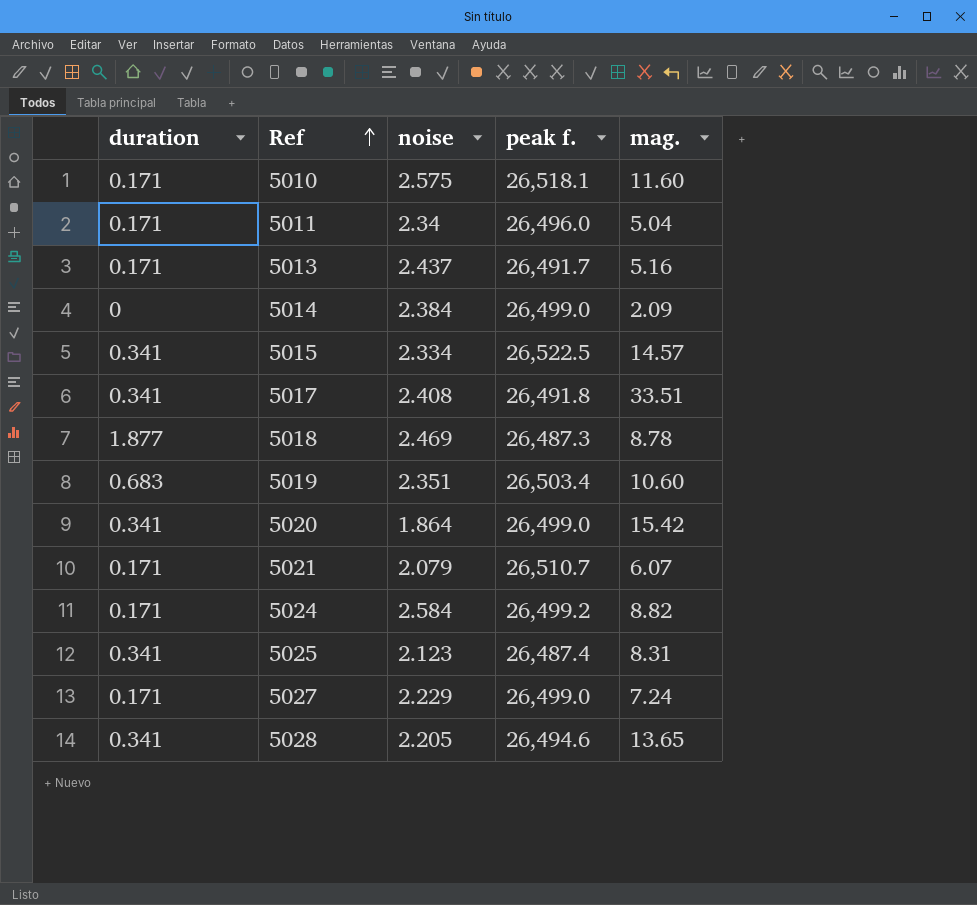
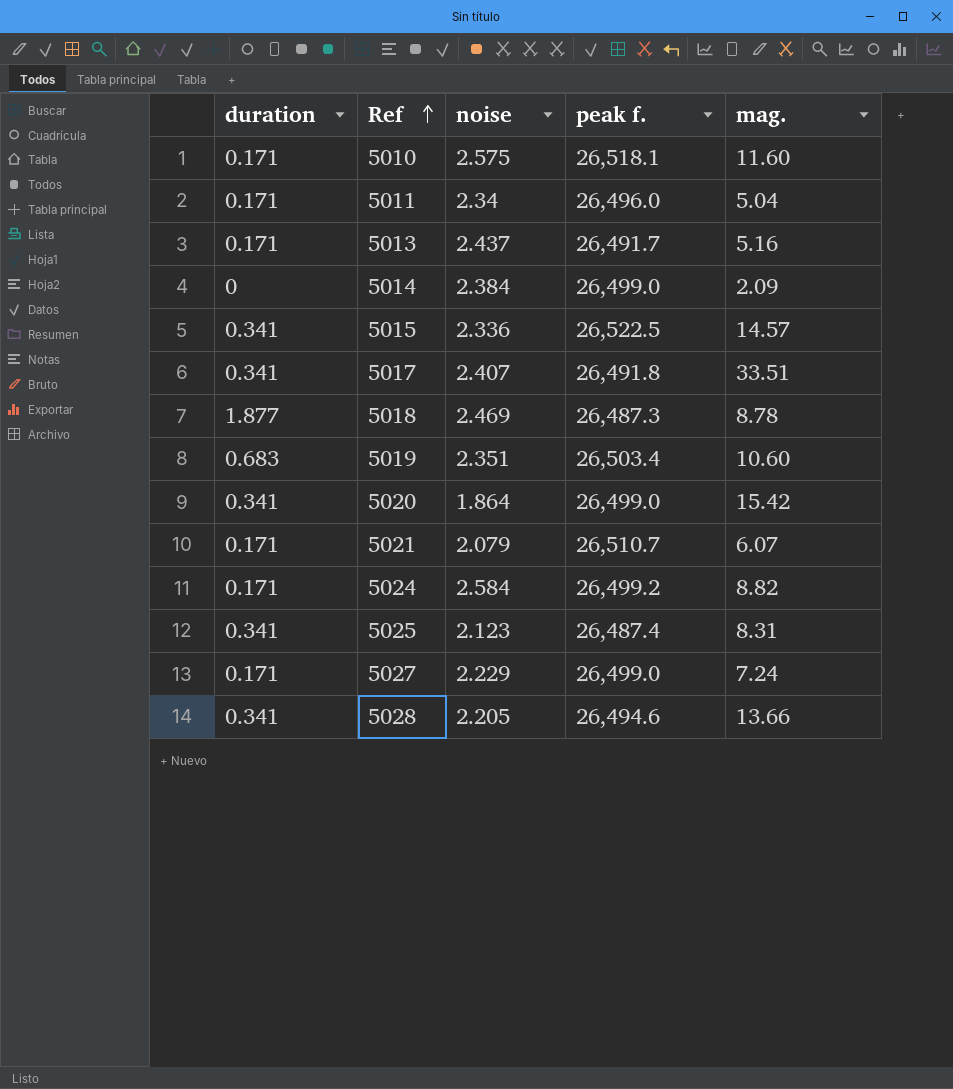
5015 | noise: 2.334 -> 2.336
5017 | noise: 2.408 -> 2.407
5028 | mag.: 13.65 -> 13.66

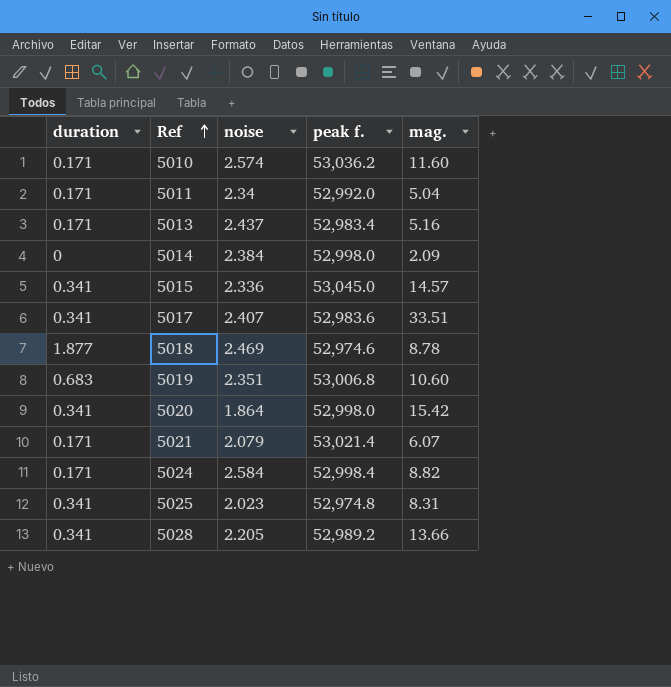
row 5027: 0.171 | 2.229 | 26,499.0 | 7.24 -> none
5010 | noise: 2.575 -> 2.574
5010 | peak f.: 26,518.1 -> 53,036.2
5011 | peak f.: 26,496.0 -> 52,992.0
5013 | peak f.: 26,491.7 -> 52,983.4
5014 | peak f.: 26,499.0 -> 52,998.0
5015 | peak f.: 26,522.5 -> 53,045.0
5017 | peak f.: 26,491.8 -> 52,983.6
5018 | peak f.: 26,487.3 -> 52,974.6
5019 | peak f.: 26,503.4 -> 53,006.8
5020 | peak f.: 26,499.0 -> 52,998.0
5021 | peak f.: 26,510.7 -> 53,021.4
5024 | peak f.: 26,499.2 -> 52,998.4
5025 | noise: 2.123 -> 2.023
5025 | peak f.: 26,487.4 -> 52,974.8
5028 | peak f.: 26,494.6 -> 52,989.2

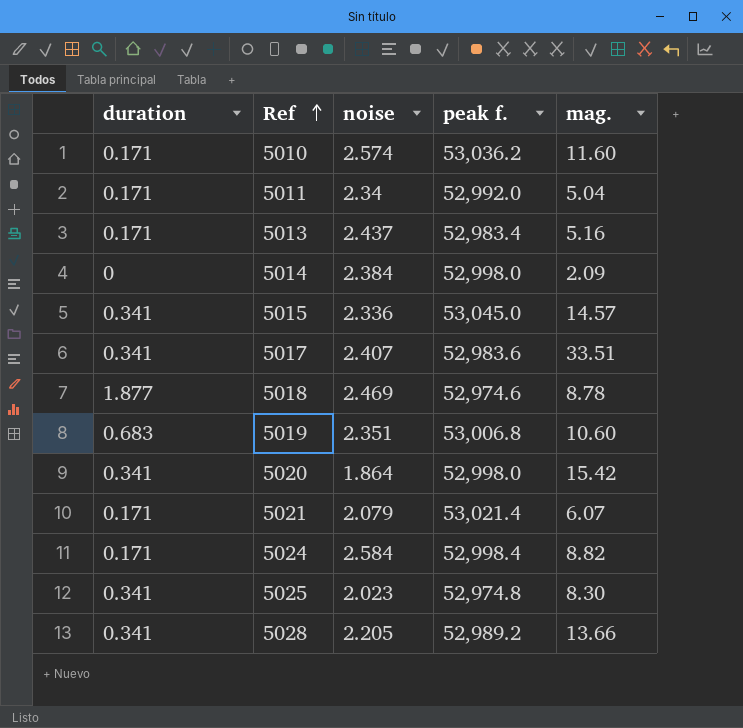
5025 | mag.: 8.31 -> 8.30

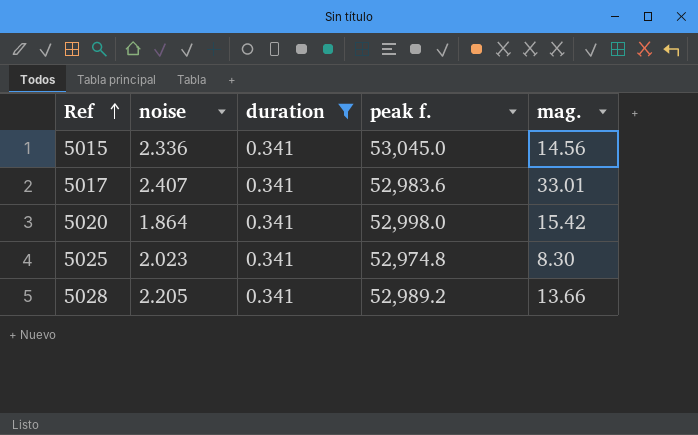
filter: none -> duration = 0.341
column duration | position: 1 -> 3
5015 | mag.: 14.57 -> 14.56
5017 | mag.: 33.51 -> 33.01

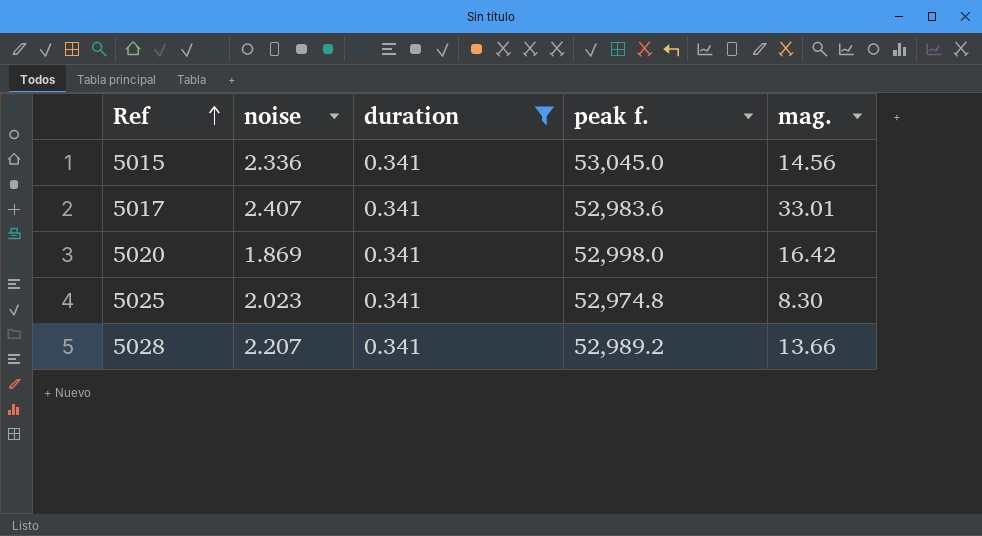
5020 | noise: 1.864 -> 1.869
5020 | mag.: 15.42 -> 16.42
5028 | noise: 2.205 -> 2.207

